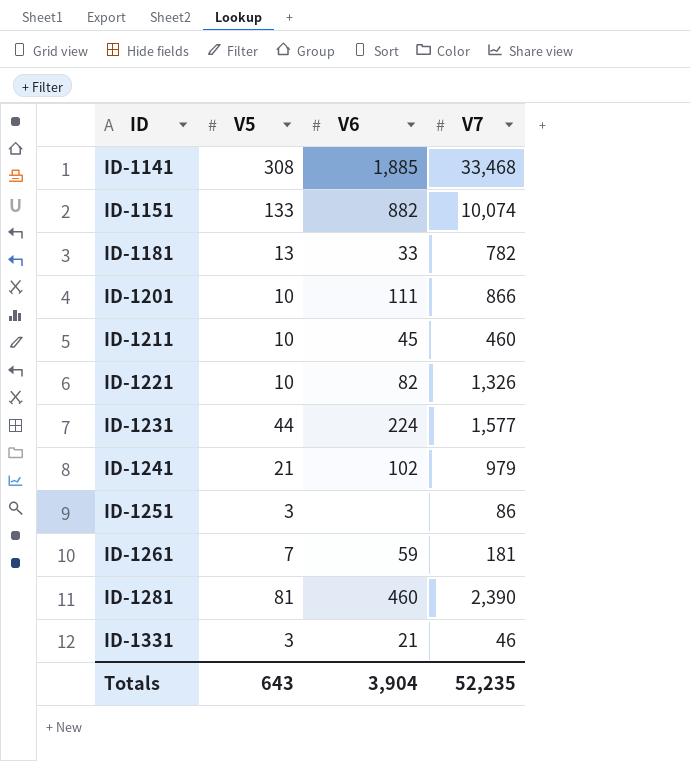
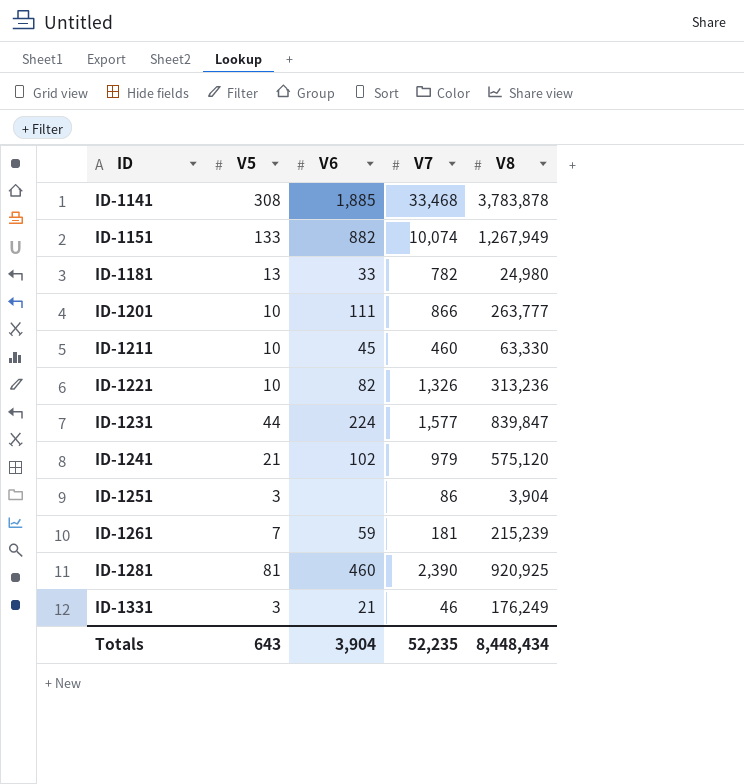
column V8 | position: none -> 5

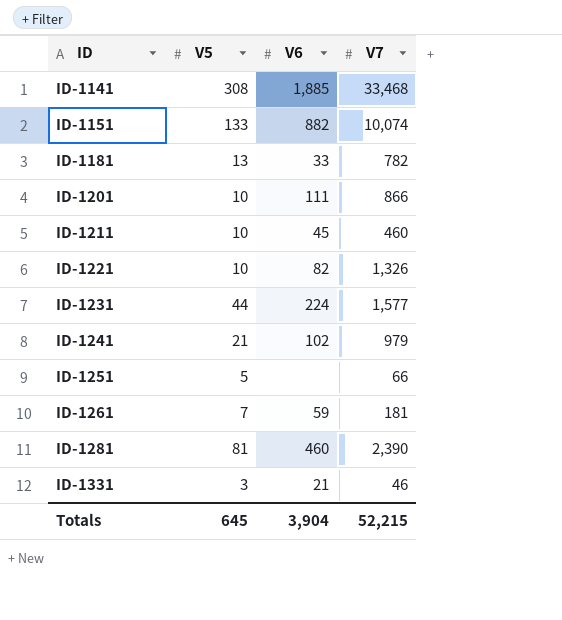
column V8 | position: 5 -> none
ID-1251 | V5: 3 -> 5
ID-1251 | V7: 86 -> 66
Totals | V5: 643 -> 645
Totals | V7: 52,235 -> 52,215

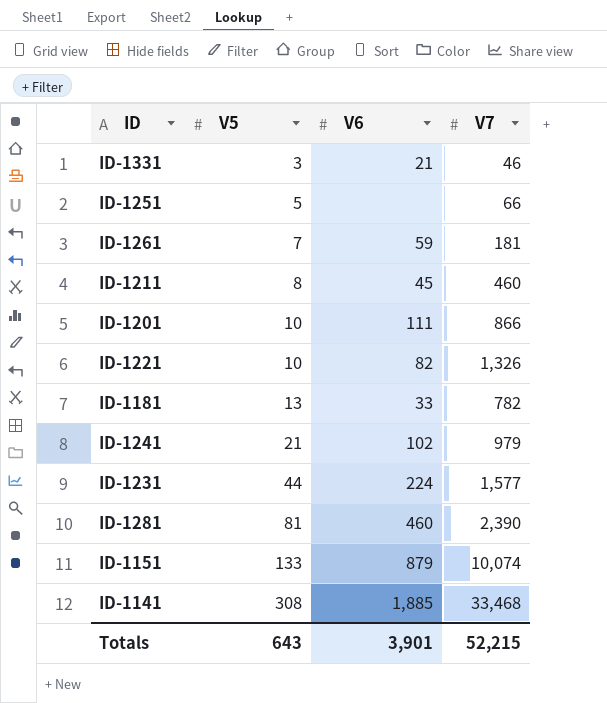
row order: ID ascending -> V5 ascending
ID-1211 | V5: 10 -> 8
ID-1151 | V6: 882 -> 879
Totals | V5: 645 -> 643
Totals | V6: 3,904 -> 3,901

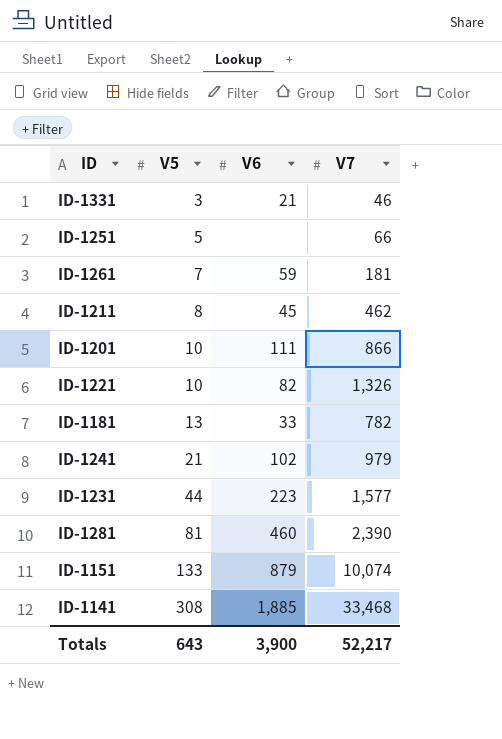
ID-1211 | V7: 460 -> 462
ID-1231 | V6: 224 -> 223
Totals | V6: 3,901 -> 3,900
Totals | V7: 52,215 -> 52,217

